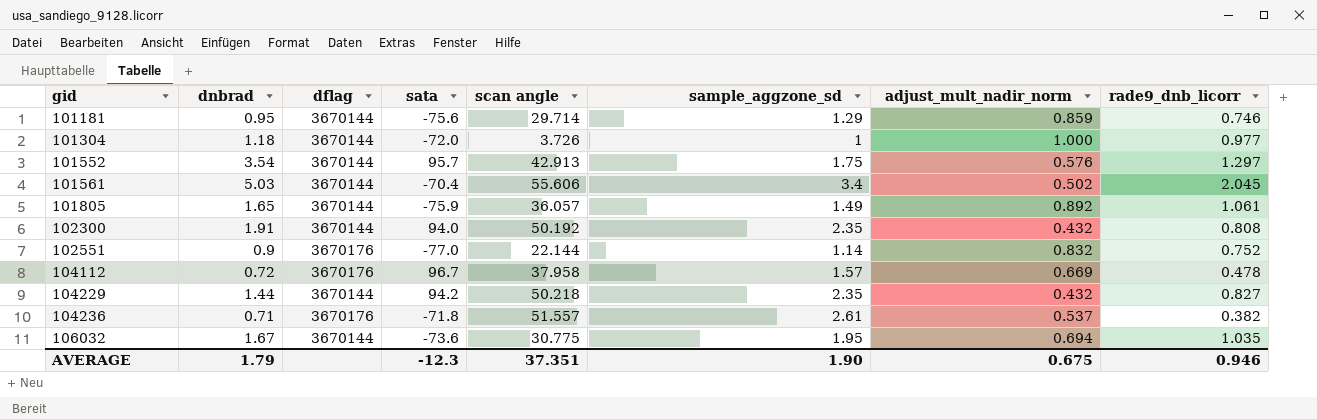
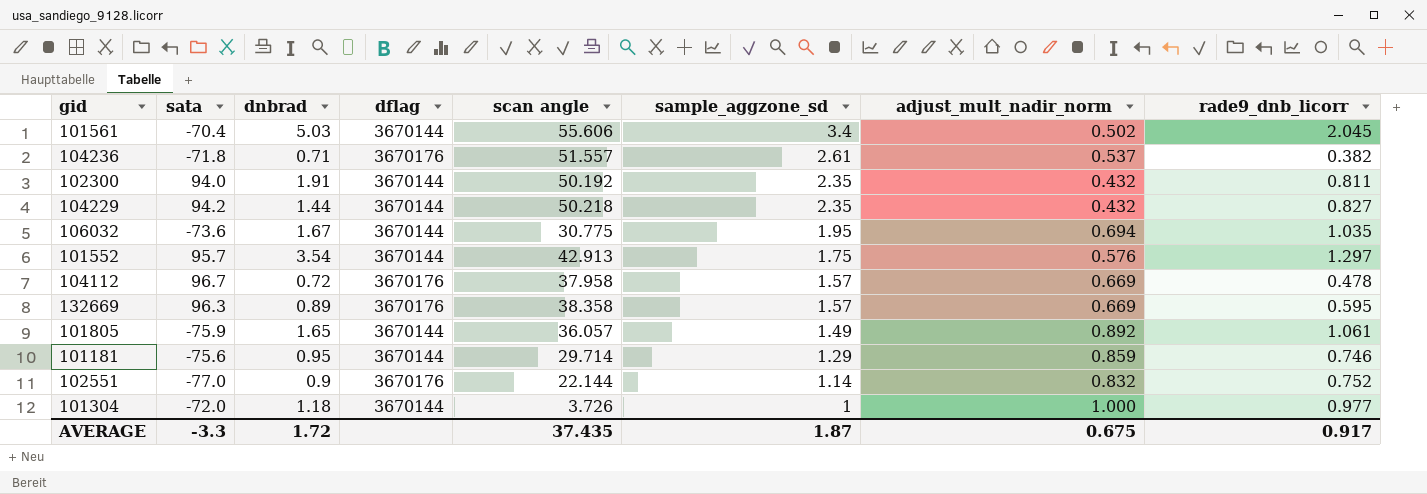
row order: gid ascending -> sample_aggzone_sd descending
column sata | position: 4 -> 2
102300 | rade9_dnb_licorr: 0.808 -> 0.811
row 132669: none -> 96.3 | 0.89 | 3670176 | 38.358 | 1.57 | 0.669 | 0.595
AVERAGE | sata: -12.3 -> -3.3
AVERAGE | dnbrad: 1.79 -> 1.72
AVERAGE | scan angle: 37.351 -> 37.435
AVERAGE | sample_aggzone_sd: 1.90 -> 1.87
AVERAGE | rade9_dnb_licorr: 0.946 -> 0.917

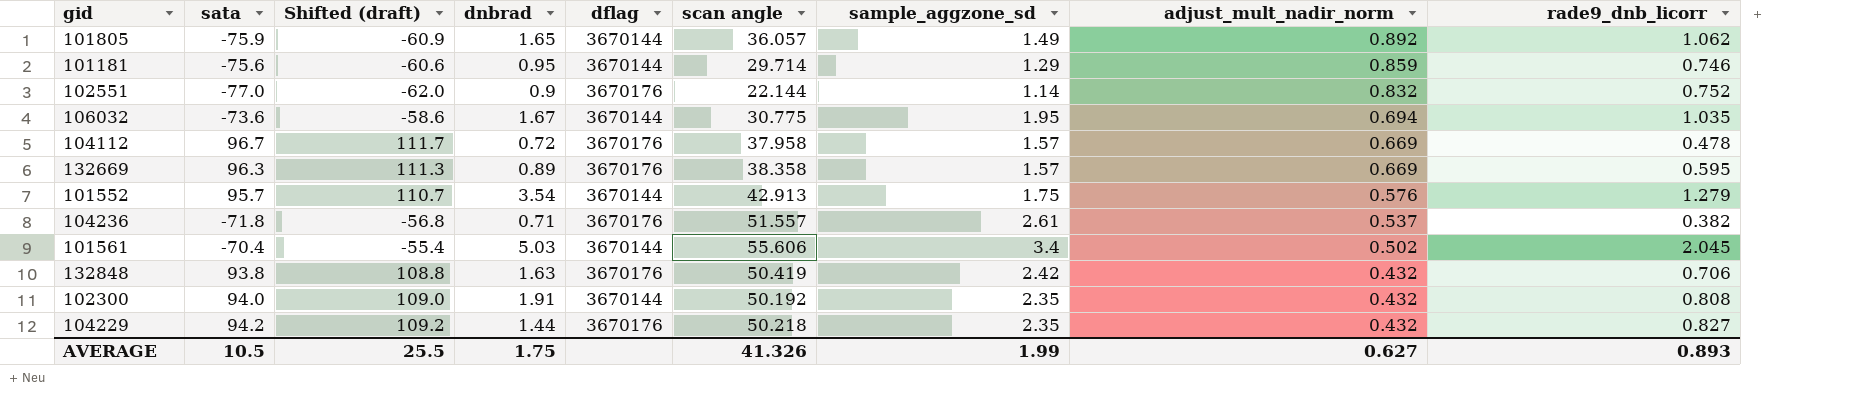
row order: sample_aggzone_sd descending -> adjust_mult_nadir_norm descending
column Shifted (draft) | formula: none -> [sata] + 15
row 101304: -72.0 | 1.18 | 3670144 | 3.726 | 1 | 1.000 | 0.977 -> none
101805 | rade9_dnb_licorr: 1.061 -> 1.062
101552 | rade9_dnb_licorr: 1.297 -> 1.279
row 132848: none -> 93.8 | 108.8 | 1.63 | 3670176 | 50.419 | 2.42 | 0.432 | 0.706
102300 | rade9_dnb_licorr: 0.811 -> 0.808
104229 | dflag: 3670144 -> 3670176
AVERAGE | sata: -3.3 -> 10.5
AVERAGE | dnbrad: 1.72 -> 1.75
AVERAGE | scan angle: 37.435 -> 41.326
AVERAGE | sample_aggzone_sd: 1.87 -> 1.99
AVERAGE | adjust_mult_nadir_norm: 0.675 -> 0.627
AVERAGE | rade9_dnb_licorr: 0.917 -> 0.893

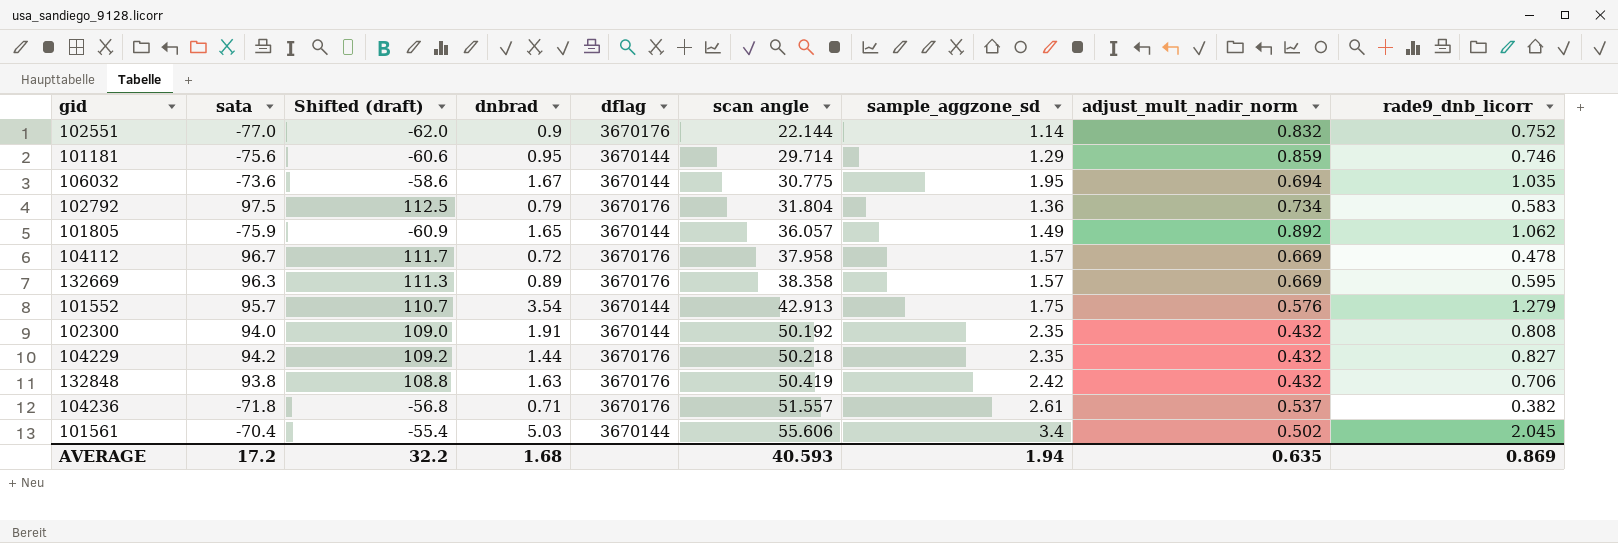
row order: adjust_mult_nadir_norm descending -> scan angle ascending
row 102792: none -> 97.5 | 112.5 | 0.79 | 3670176 | 31.804 | 1.36 | 0.734 | 0.583
AVERAGE | sata: 10.5 -> 17.2
AVERAGE | Shifted (draft): 25.5 -> 32.2
AVERAGE | dnbrad: 1.75 -> 1.68
AVERAGE | scan angle: 41.326 -> 40.593
AVERAGE | sample_aggzone_sd: 1.99 -> 1.94
AVERAGE | adjust_mult_nadir_norm: 0.627 -> 0.635
AVERAGE | rade9_dnb_licorr: 0.893 -> 0.869

